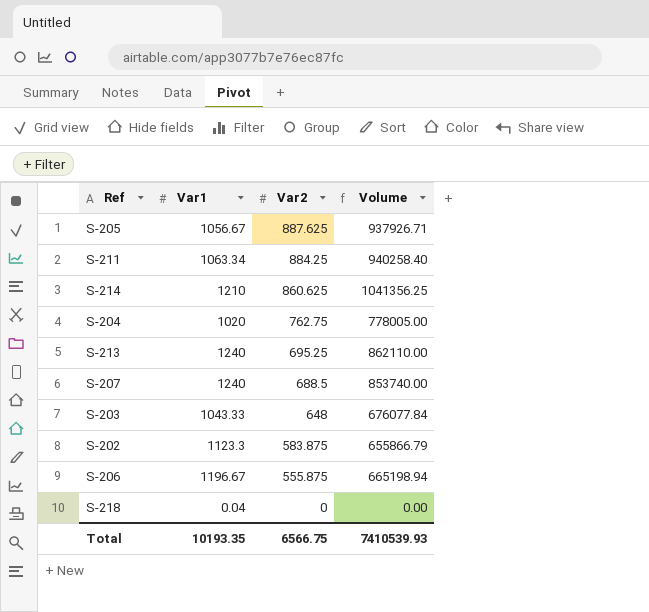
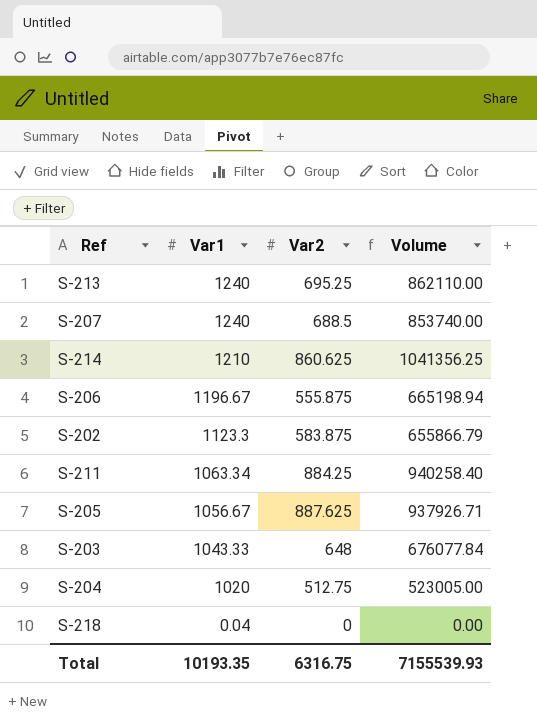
row order: Var2 descending -> Var1 descending
S-204 | Var2: 762.75 -> 512.75
S-204 | Volume: 778005.00 -> 523005.00
Total | Var2: 6566.75 -> 6316.75
Total | Volume: 7410539.93 -> 7155539.93

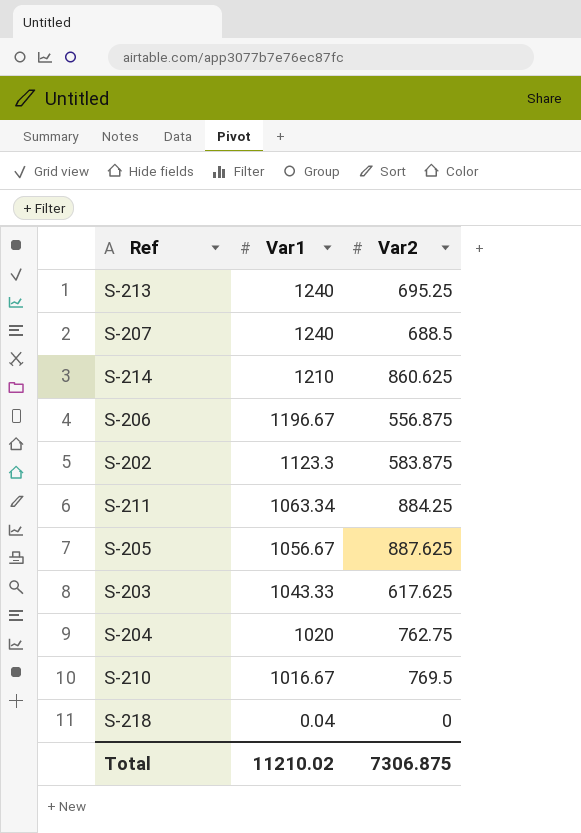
column Volume | formula: [Var1] * [Var2] -> none
S-206 | Var2: 555.875 -> 556.875
S-203 | Var2: 648 -> 617.625
S-204 | Var2: 512.75 -> 762.75
row S-210: none -> 1016.67 | 769.5
Total | Var1: 10193.35 -> 11210.02
Total | Var2: 6316.75 -> 7306.875

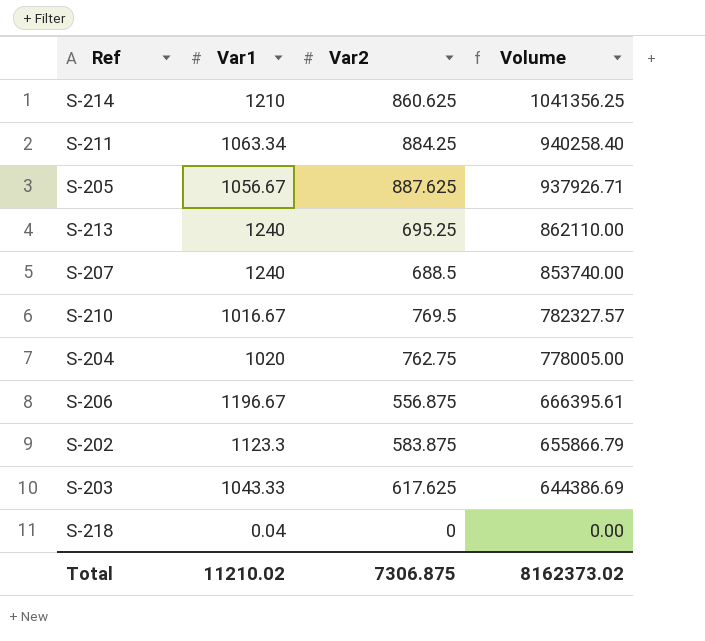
row order: Var1 descending -> Volume descending
column Volume | formula: none -> [Var1] * [Var2]

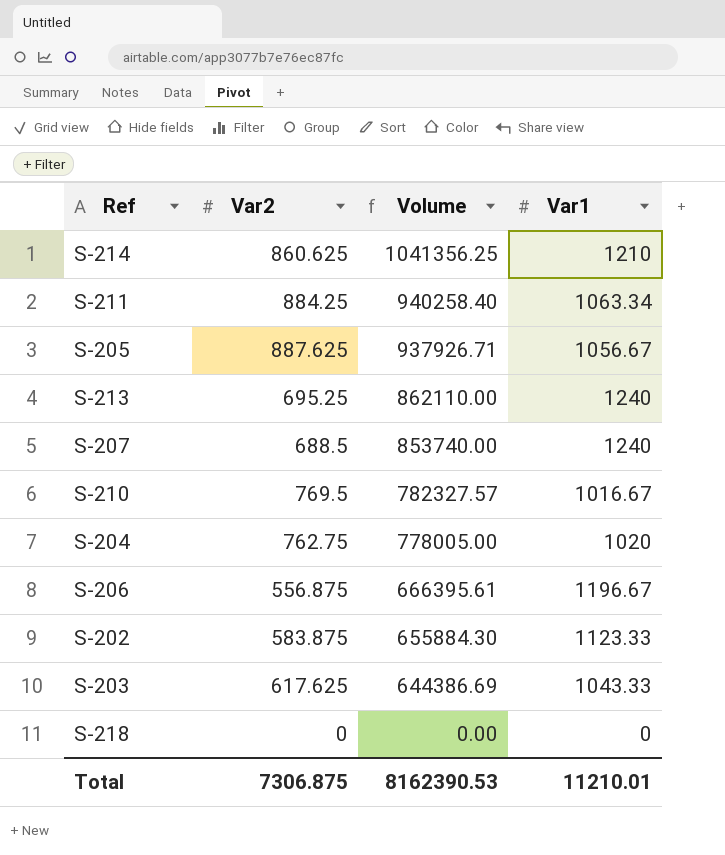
column Var1 | position: 2 -> 4
S-202 | Volume: 655866.79 -> 655884.30
S-202 | Var1: 1123.3 -> 1123.33
S-218 | Var1: 0.04 -> 0
Total | Volume: 8162373.02 -> 8162390.53
Total | Var1: 11210.02 -> 11210.01

